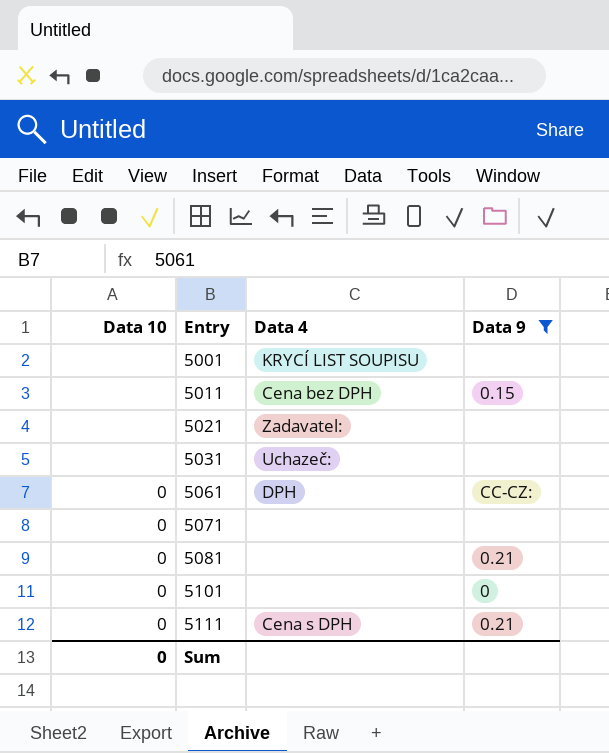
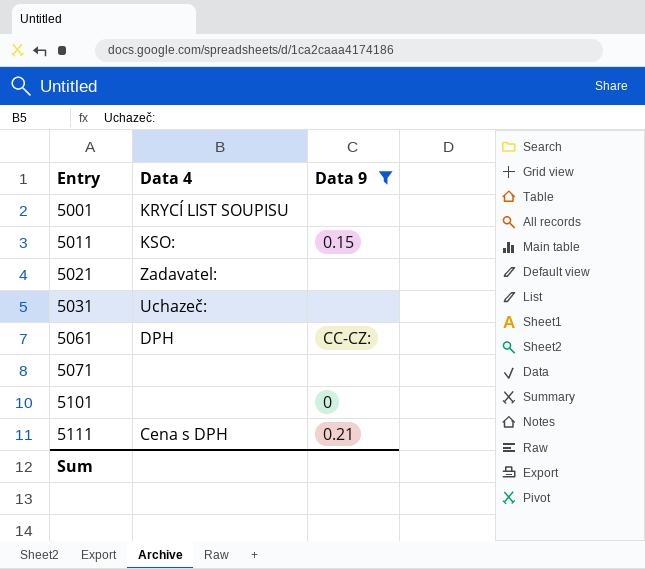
column Data 10 | position: 1 -> none
row 5081: 0 | none | 0.21 -> none
5011 | Data 4: Cena bez DPH -> KSO:

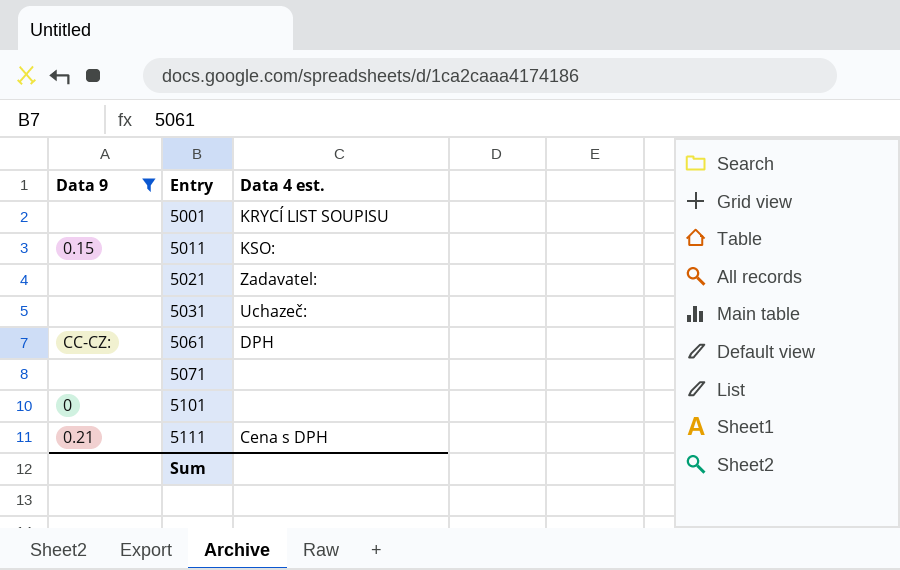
column Data 9 | position: 3 -> 1
column name: Data 4 -> Data 4 est.

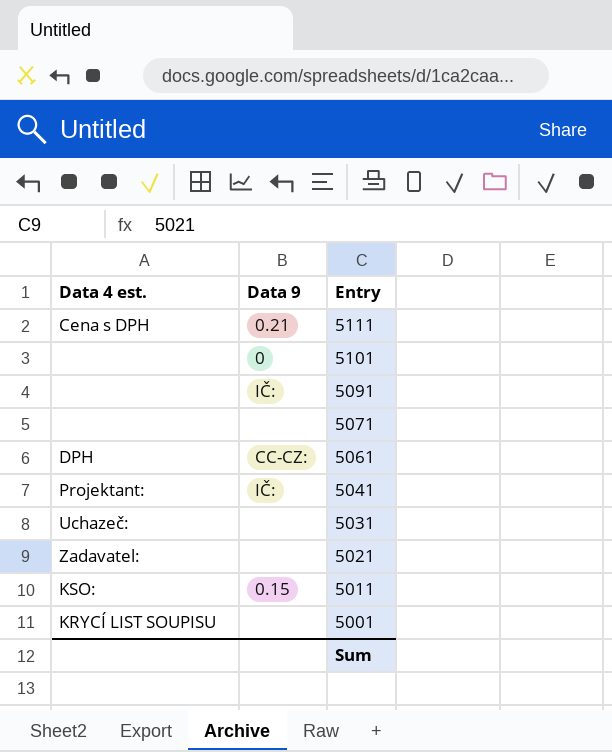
filter: Data 9 != IČ: -> none
row order: Entry ascending -> Entry descending
column Data 4 est. | position: 3 -> 1

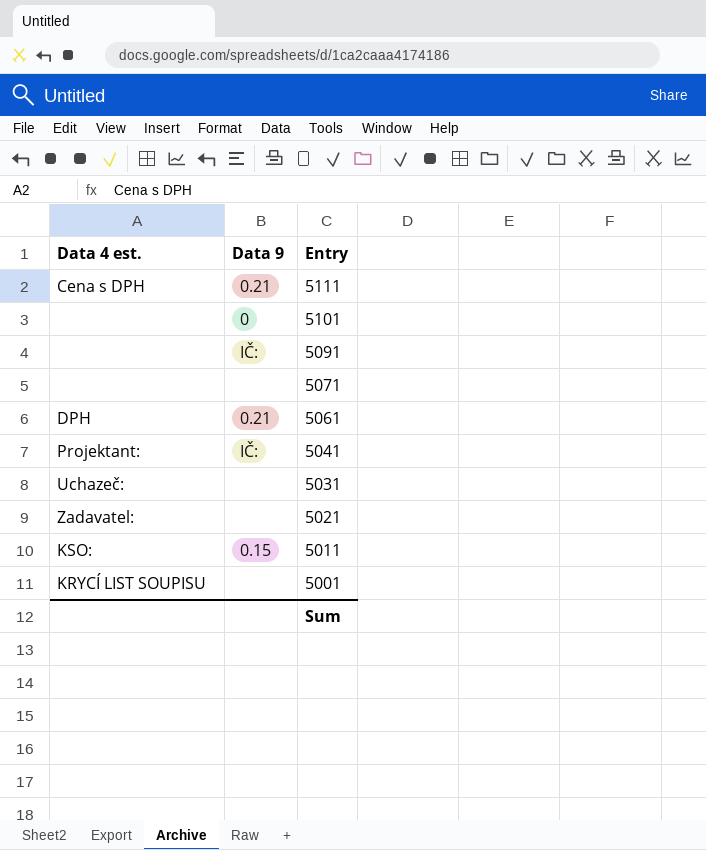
5061 | Data 9: CC-CZ: -> 0.21

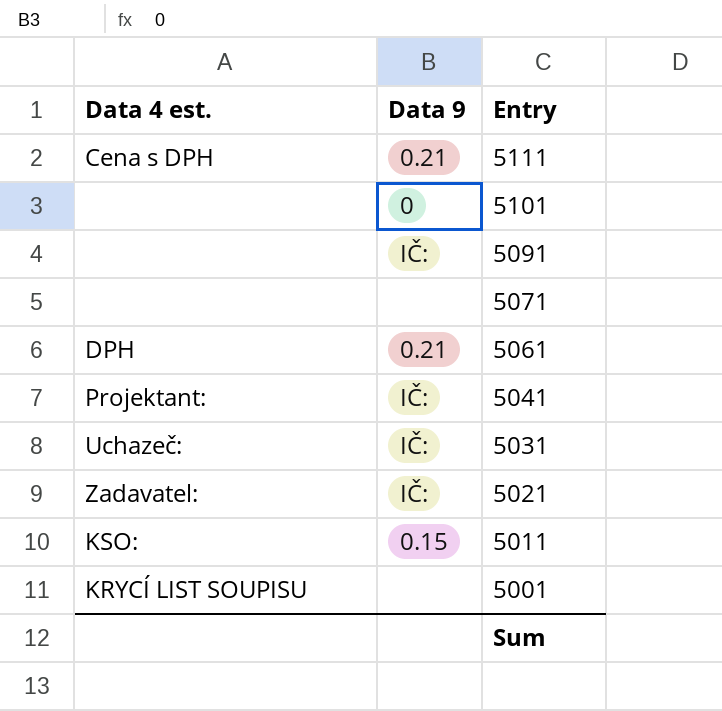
5031 | Data 9: none -> IČ:
5021 | Data 9: none -> IČ:

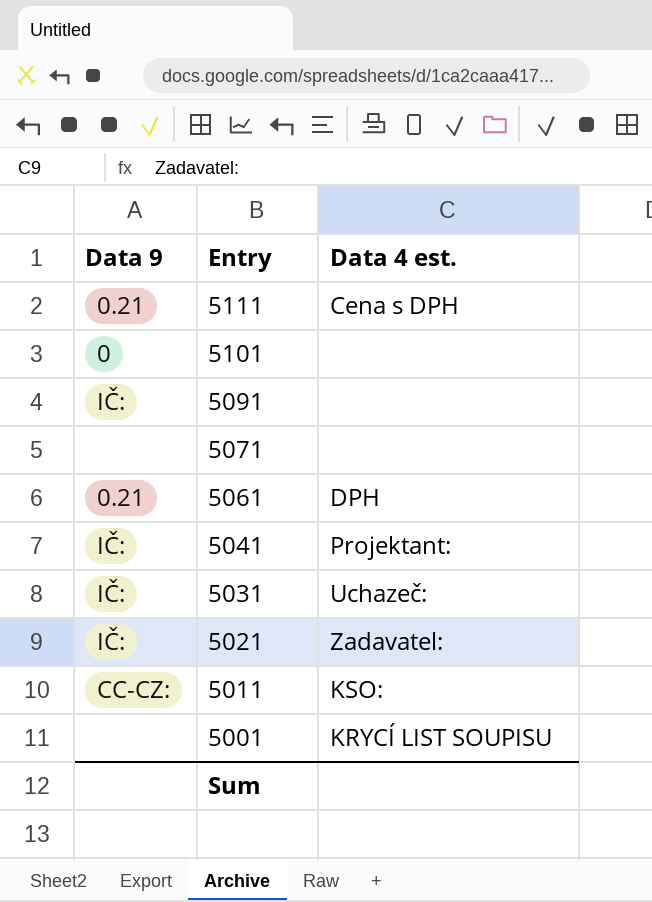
column Data 4 est. | position: 1 -> 3
5011 | Data 9: 0.15 -> CC-CZ:

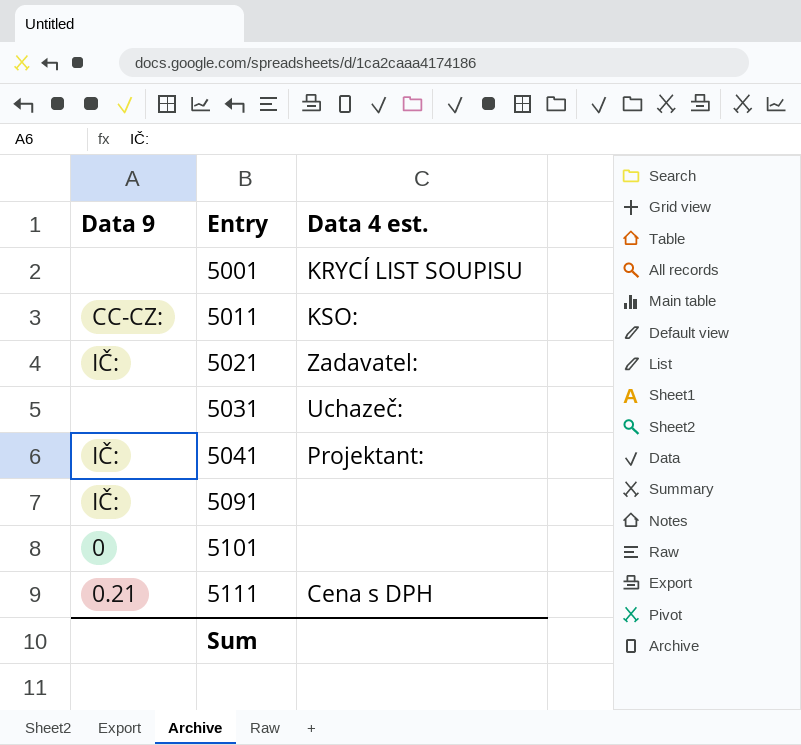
row order: Entry descending -> Entry ascending
row 5071: none | none -> none
row 5061: 0.21 | DPH -> none
5031 | Data 9: IČ: -> none

